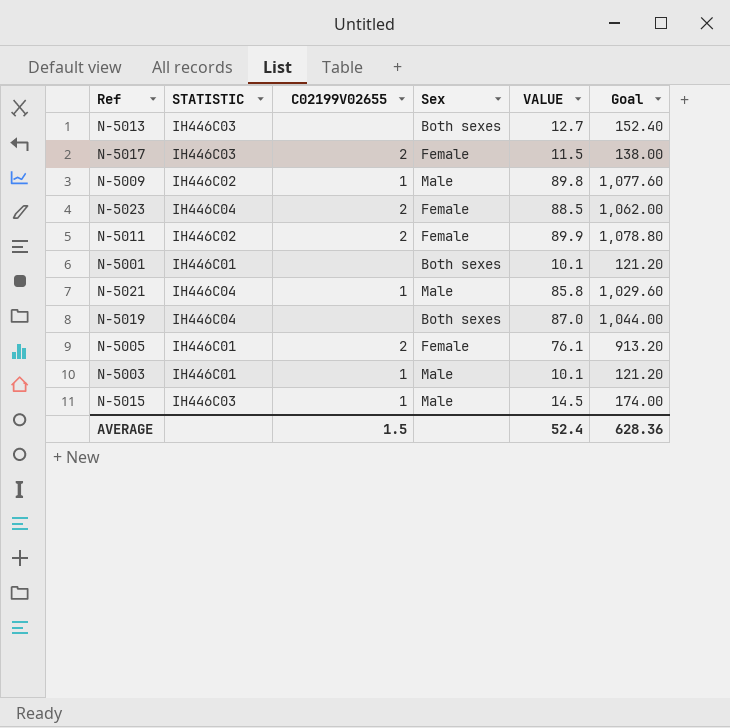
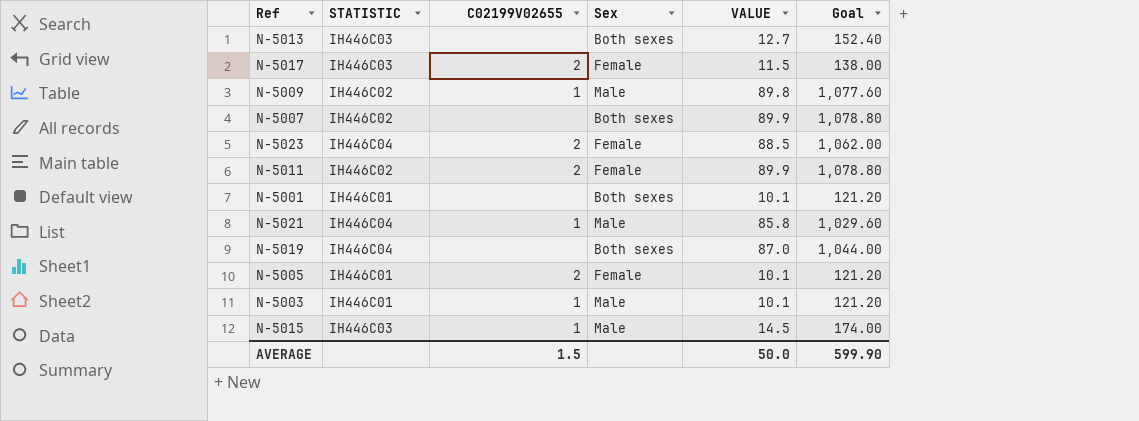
row N-5007: none -> IH446C02 | none | Both sexes | 89.9 | 1,078.80
N-5005 | VALUE: 76.1 -> 10.1
N-5005 | Goal: 913.20 -> 121.20
AVERAGE | VALUE: 52.4 -> 50.0
AVERAGE | Goal: 628.36 -> 599.90

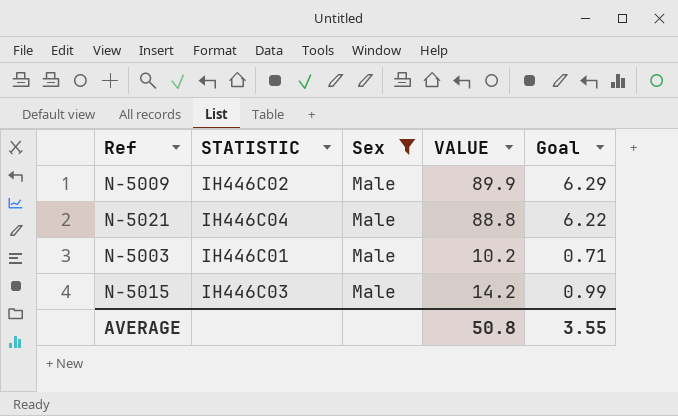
filter: none -> Sex = Male
column C02199V02655 | position: 3 -> none
column Goal | formula: [VALUE] * 12 -> [VALUE] * 0.07
N-5009 | VALUE: 89.8 -> 89.9
N-5021 | VALUE: 85.8 -> 88.8
N-5003 | VALUE: 10.1 -> 10.2
N-5015 | VALUE: 14.5 -> 14.2
AVERAGE | VALUE: 50.0 -> 50.8
AVERAGE | Goal: 599.90 -> 3.55

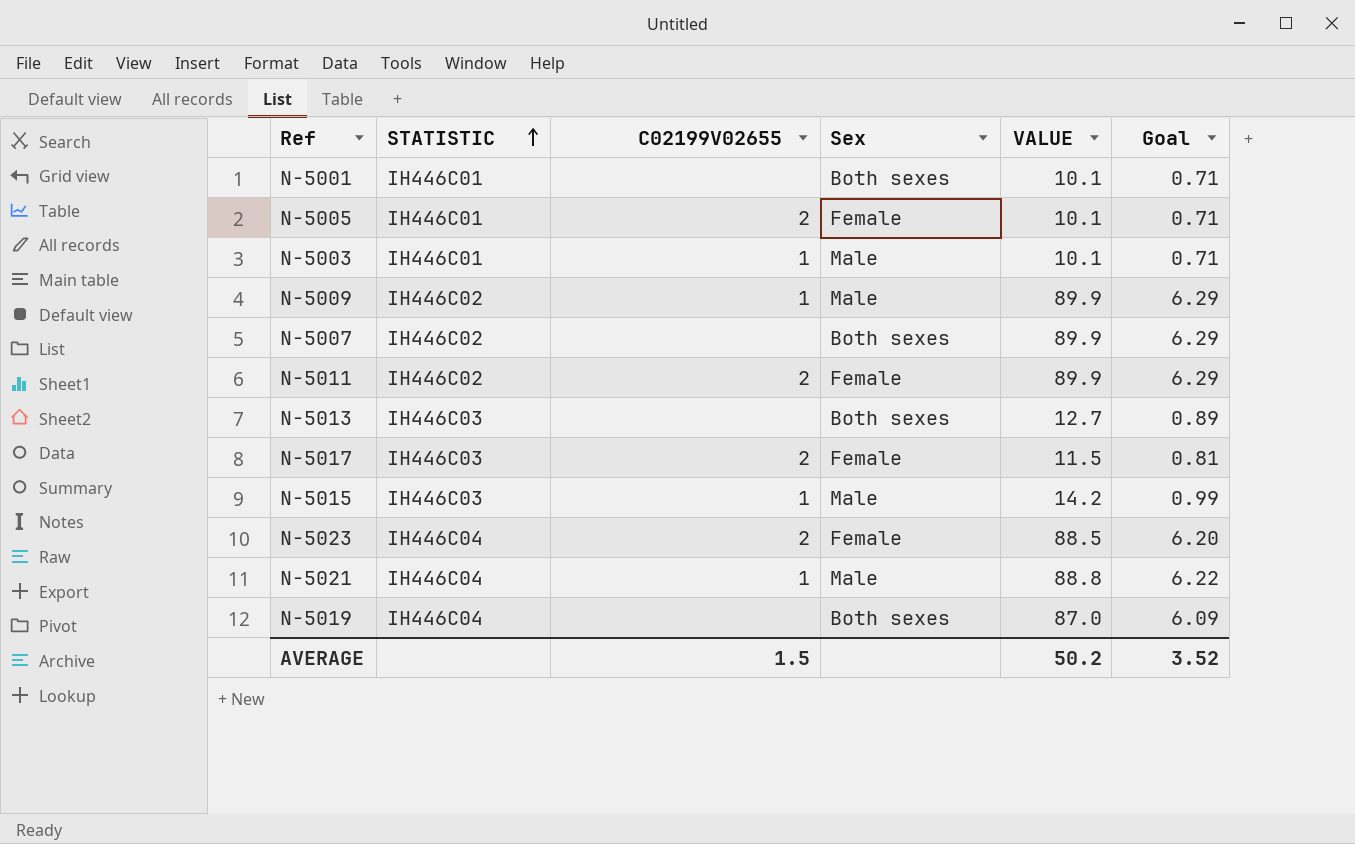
filter: Sex = Male -> none
row order: none -> STATISTIC ascending
column C02199V02655 | position: none -> 3
N-5003 | VALUE: 10.2 -> 10.1
AVERAGE | VALUE: 50.8 -> 50.2
AVERAGE | Goal: 3.55 -> 3.52

